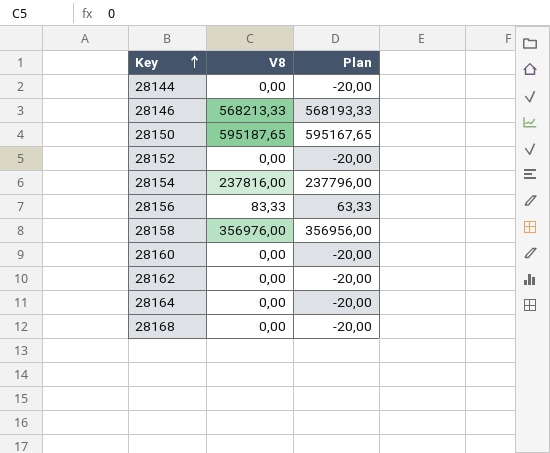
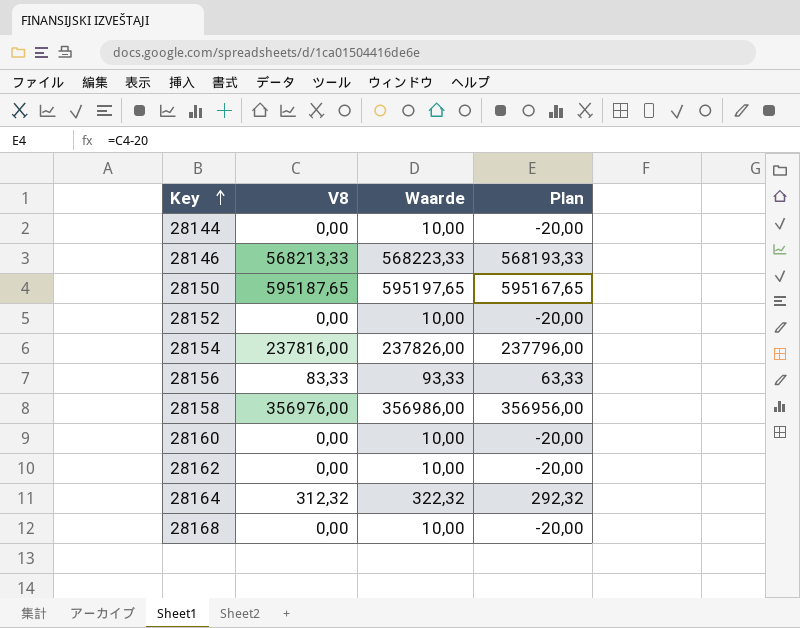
column Waarde | formula: none -> [V8] + 10
28164 | V8: 0,00 -> 312,32
28164 | Plan: -20,00 -> 292,32

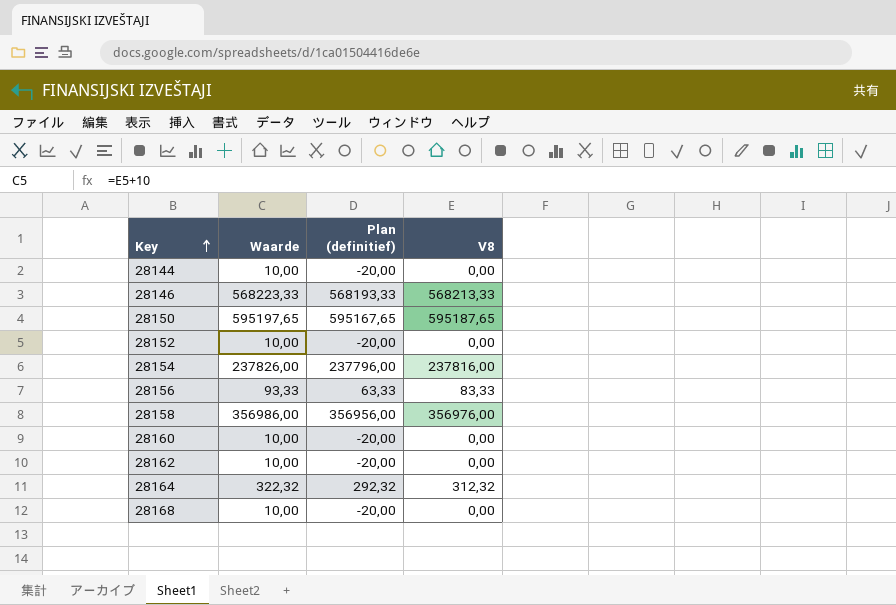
column name: Plan -> Plan (definitief)
column V8 | position: 2 -> 4

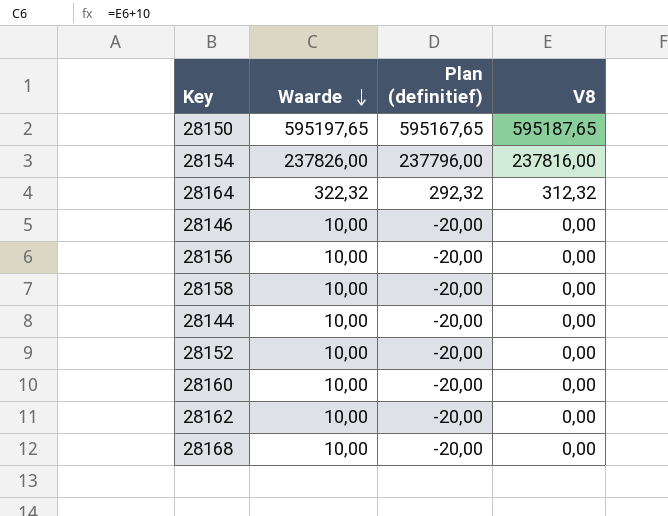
row order: Key ascending -> Waarde descending
28146 | Waarde: 568223,33 -> 10,00
28146 | Plan (definitief): 568193,33 -> -20,00
28146 | V8: 568213,33 -> 0,00
28156 | Waarde: 93,33 -> 10,00
28156 | Plan (definitief): 63,33 -> -20,00
28156 | V8: 83,33 -> 0,00
28158 | Waarde: 356986,00 -> 10,00
28158 | Plan (definitief): 356956,00 -> -20,00
28158 | V8: 356976,00 -> 0,00

